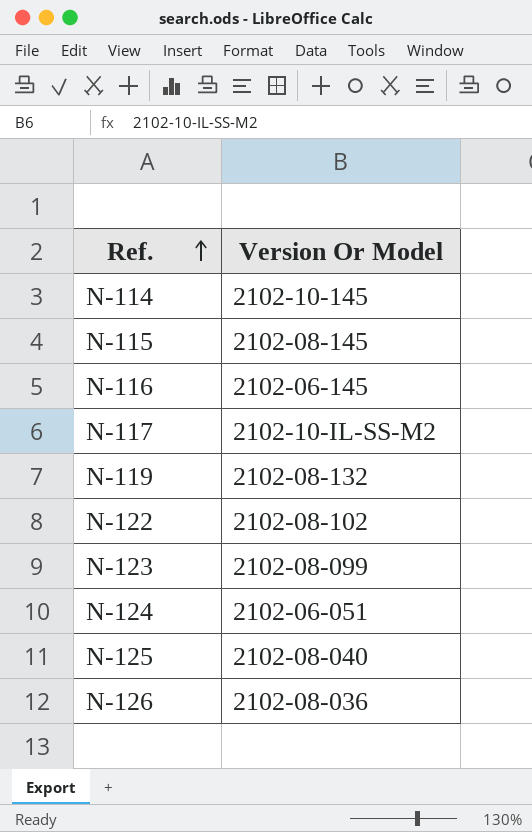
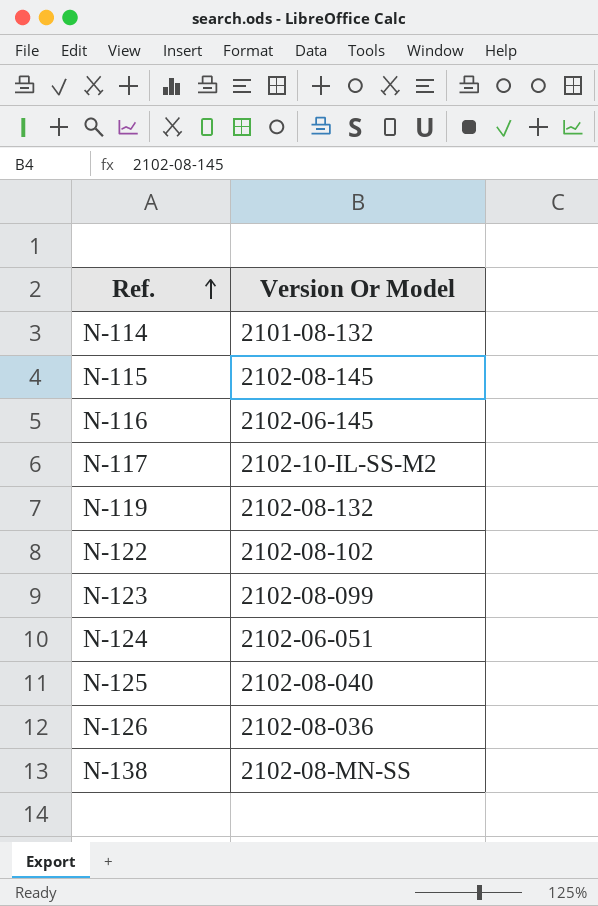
N-114 | Version Or Model: 2102-10-145 -> 2101-08-132
row N-138: none -> 2102-08-MN-SS

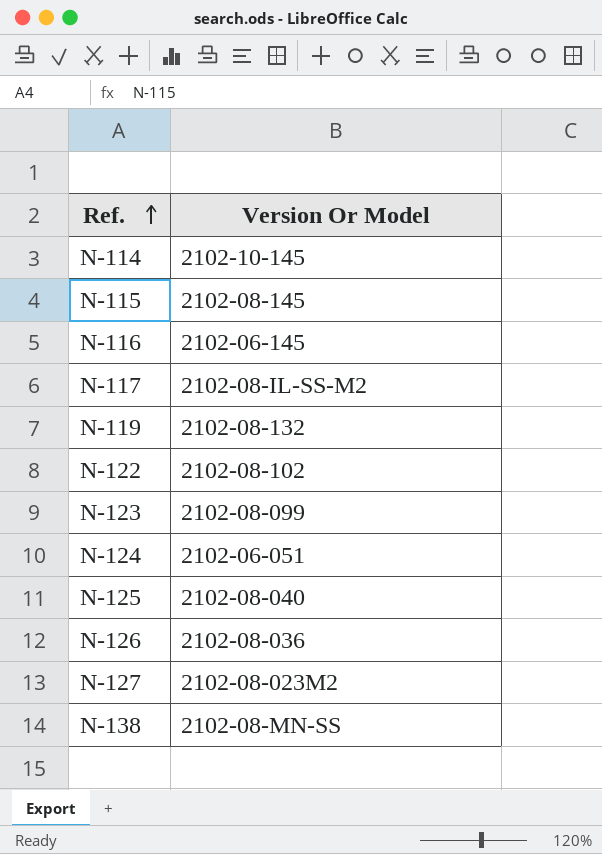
N-114 | Version Or Model: 2101-08-132 -> 2102-10-145
N-117 | Version Or Model: 2102-10-IL-SS-M2 -> 2102-08-IL-SS-M2
row N-127: none -> 2102-08-023M2

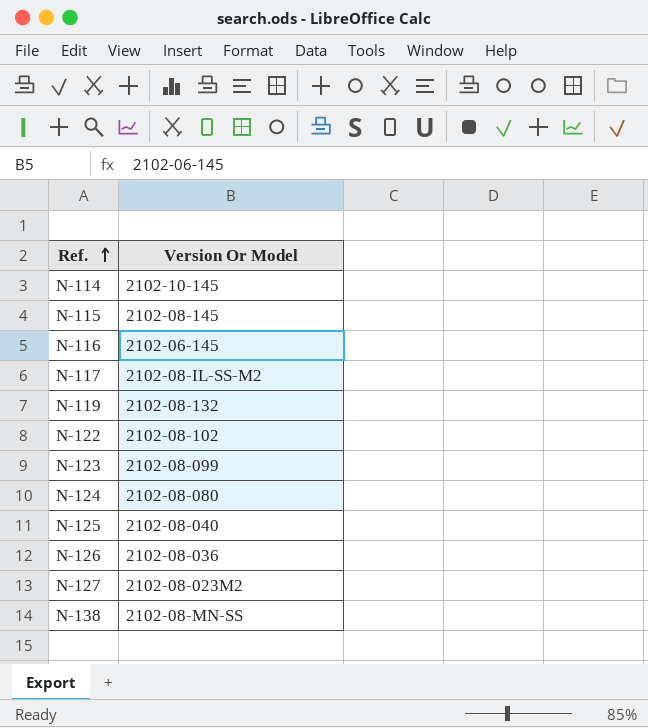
N-124 | Version Or Model: 2102-06-051 -> 2102-08-080

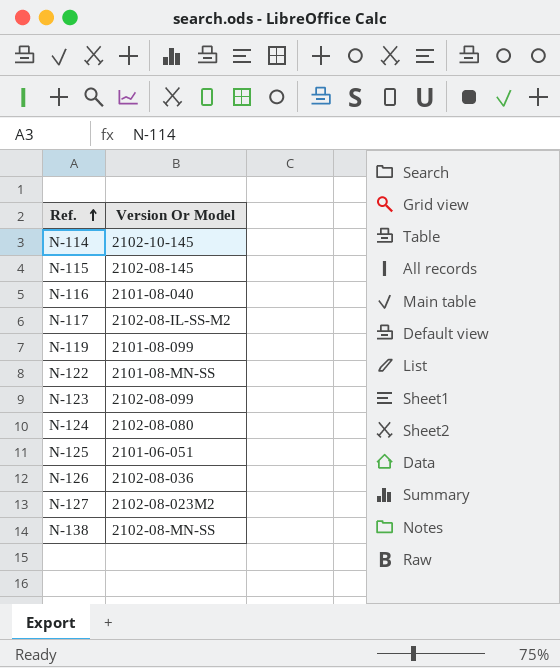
N-116 | Version Or Model: 2102-06-145 -> 2101-08-040
N-119 | Version Or Model: 2102-08-132 -> 2101-08-099
N-122 | Version Or Model: 2102-08-102 -> 2101-08-MN-SS
N-125 | Version Or Model: 2102-08-040 -> 2101-06-051

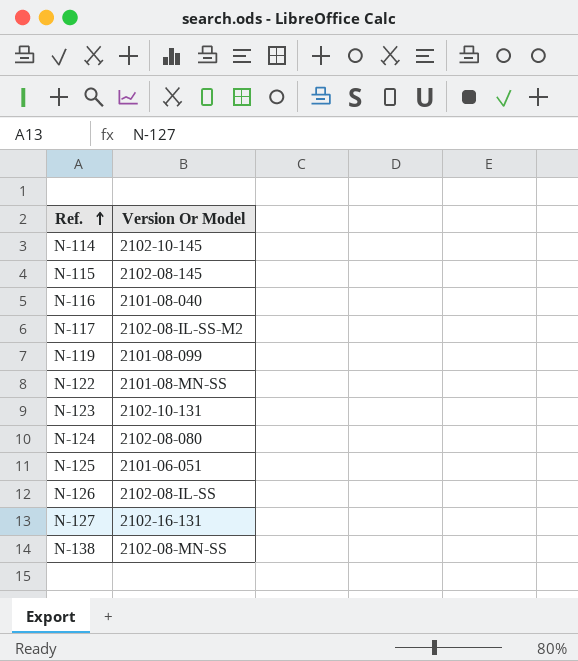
N-123 | Version Or Model: 2102-08-099 -> 2102-10-131
N-126 | Version Or Model: 2102-08-036 -> 2102-08-IL-SS
N-127 | Version Or Model: 2102-08-023M2 -> 2102-16-131

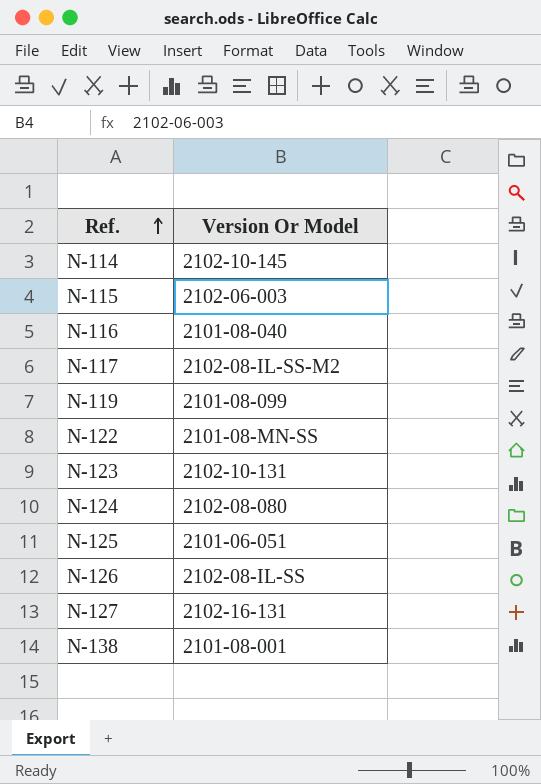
N-115 | Version Or Model: 2102-08-145 -> 2102-06-003
N-138 | Version Or Model: 2102-08-MN-SS -> 2101-08-001

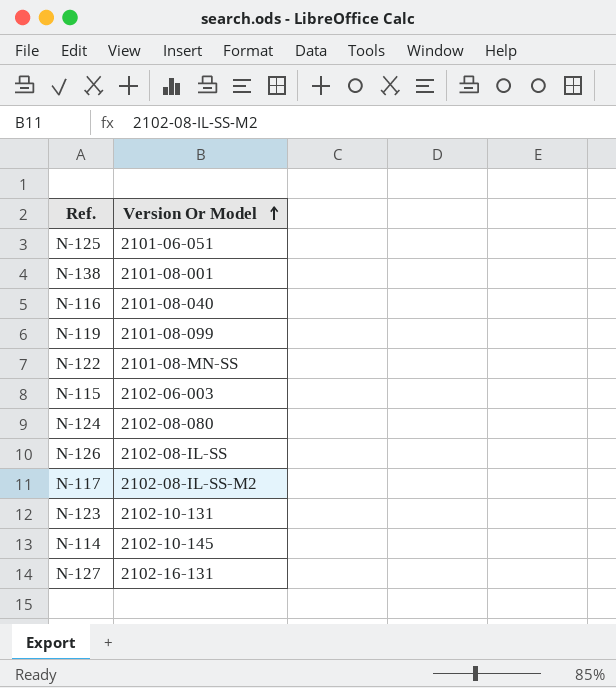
row order: Ref. ascending -> Version Or Model ascending

